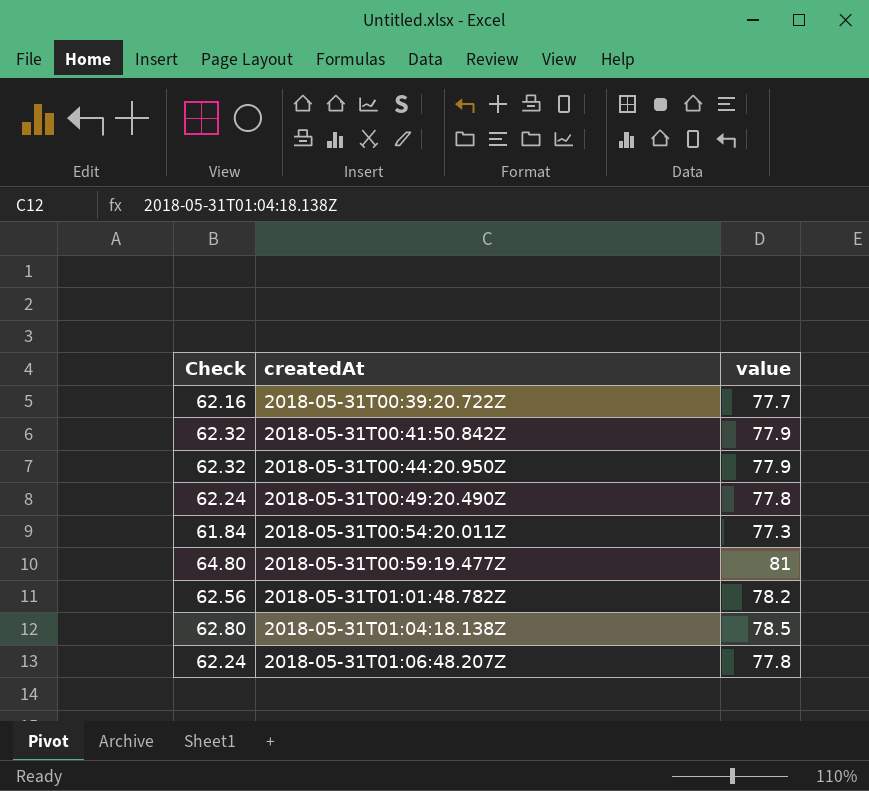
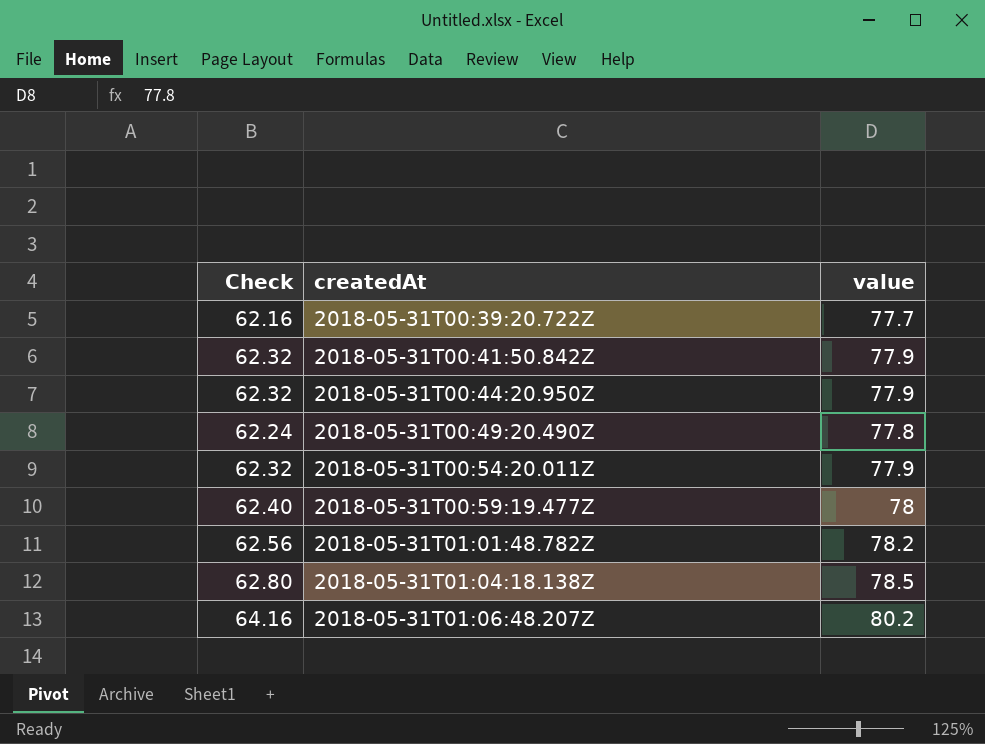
2018-05-31T00:54:20.011Z | Check: 61.84 -> 62.32
2018-05-31T00:54:20.011Z | value: 77.3 -> 77.9
2018-05-31T00:59:19.477Z | Check: 64.80 -> 62.40
2018-05-31T00:59:19.477Z | value: 81 -> 78
2018-05-31T01:06:48.207Z | Check: 62.24 -> 64.16
2018-05-31T01:06:48.207Z | value: 77.8 -> 80.2

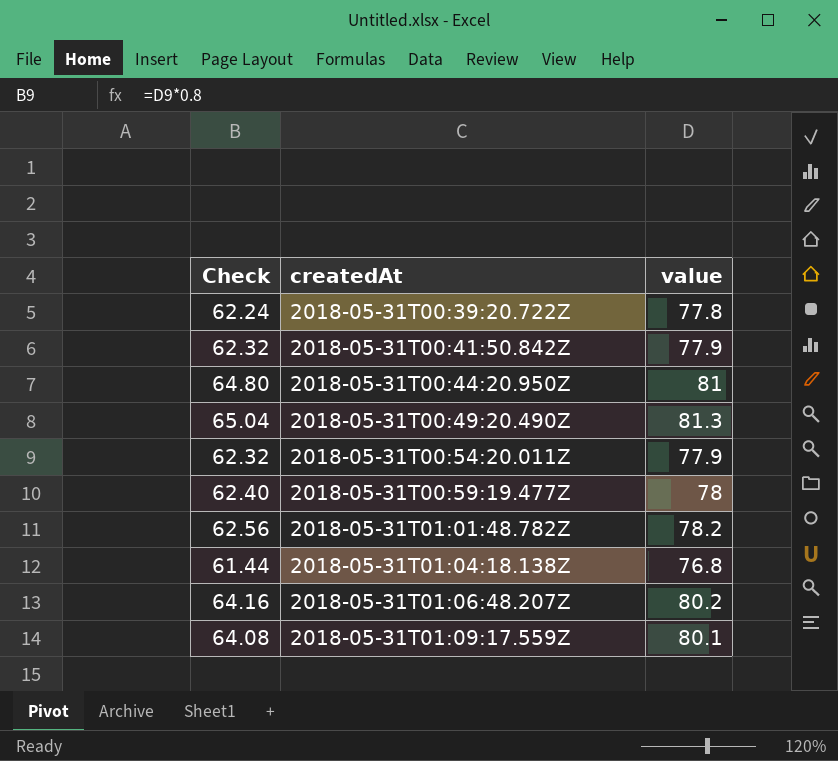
2018-05-31T00:39:20.722Z | Check: 62.16 -> 62.24
2018-05-31T00:39:20.722Z | value: 77.7 -> 77.8
2018-05-31T00:44:20.950Z | Check: 62.32 -> 64.80
2018-05-31T00:44:20.950Z | value: 77.9 -> 81
2018-05-31T00:49:20.490Z | Check: 62.24 -> 65.04
2018-05-31T00:49:20.490Z | value: 77.8 -> 81.3
2018-05-31T01:04:18.138Z | Check: 62.80 -> 61.44
2018-05-31T01:04:18.138Z | value: 78.5 -> 76.8
row 2018-05-31T01:09:17.559Z: none -> 64.08 | 80.1

